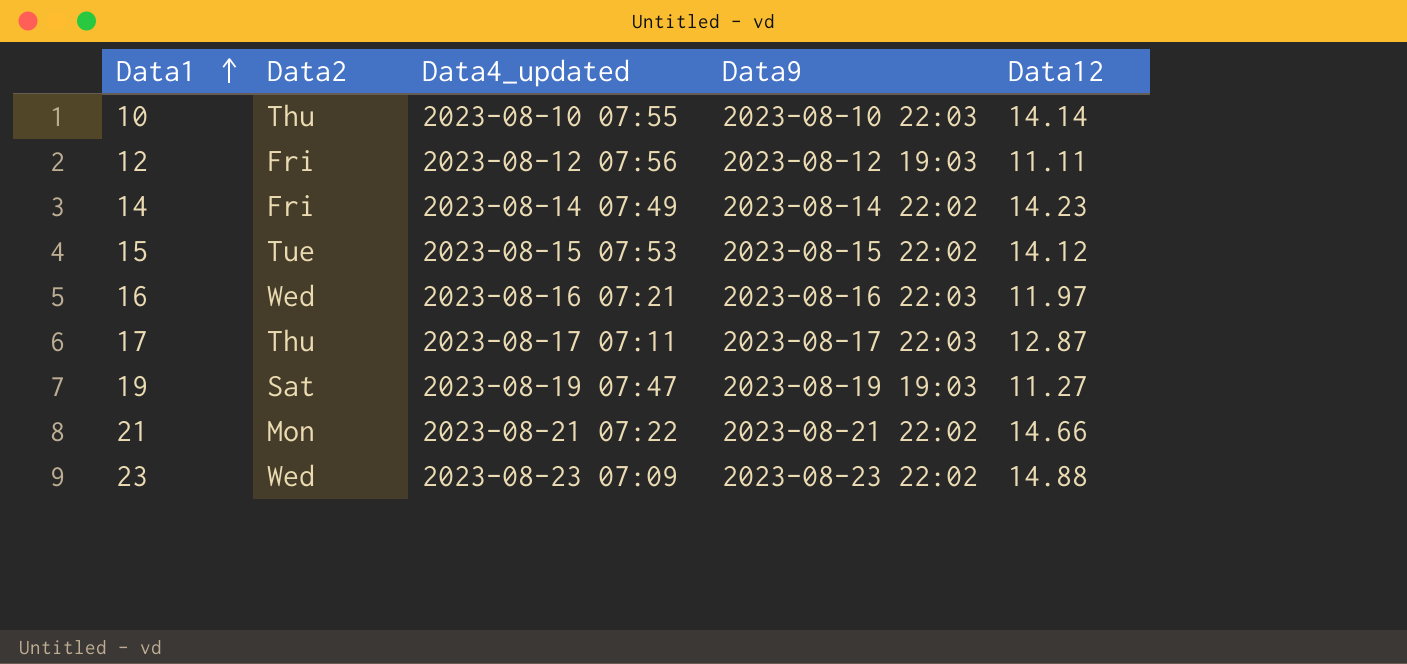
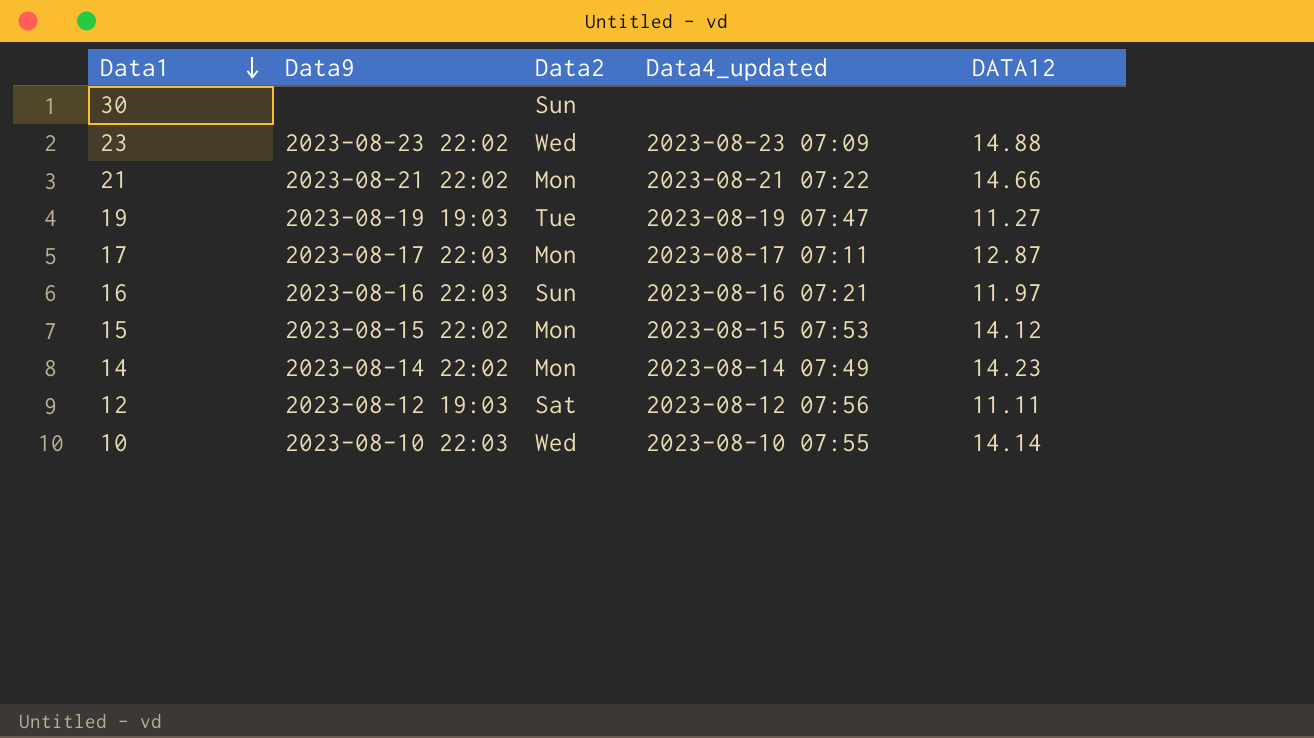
row order: Data1 ascending -> Data1 descending
column Data9 | position: 4 -> 2
column name: Data12 -> DATA12
row 30: none -> none | Sun | none | none
19 | Data2: Sat -> Tue
17 | Data2: Thu -> Mon
16 | Data2: Wed -> Sun
15 | Data2: Tue -> Mon
14 | Data2: Fri -> Mon
12 | Data2: Fri -> Sat
10 | Data2: Thu -> Wed

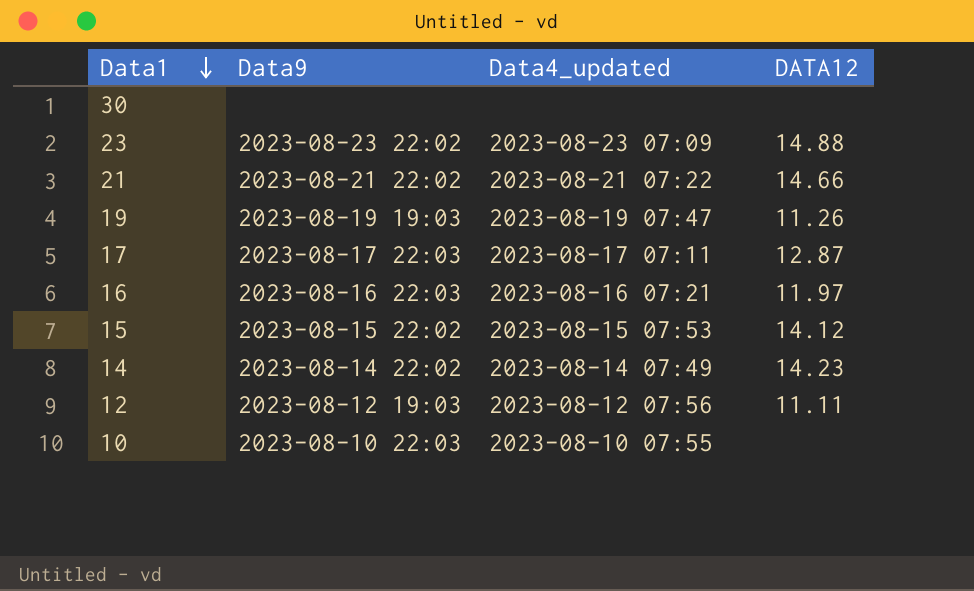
column Data2 | position: 3 -> none
19 | DATA12: 11.27 -> 11.26
10 | DATA12: 14.14 -> none

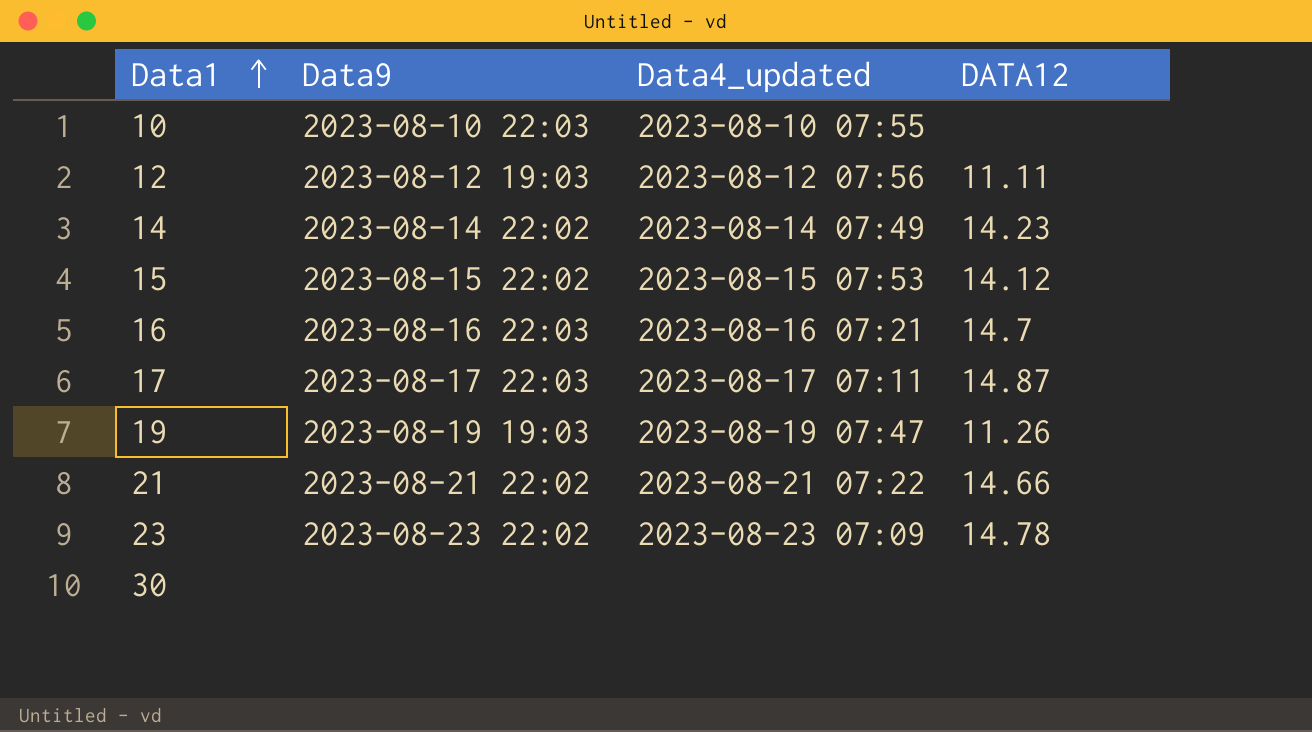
row order: Data1 descending -> Data1 ascending
16 | DATA12: 11.97 -> 14.7
17 | DATA12: 12.87 -> 14.87
23 | DATA12: 14.88 -> 14.78

